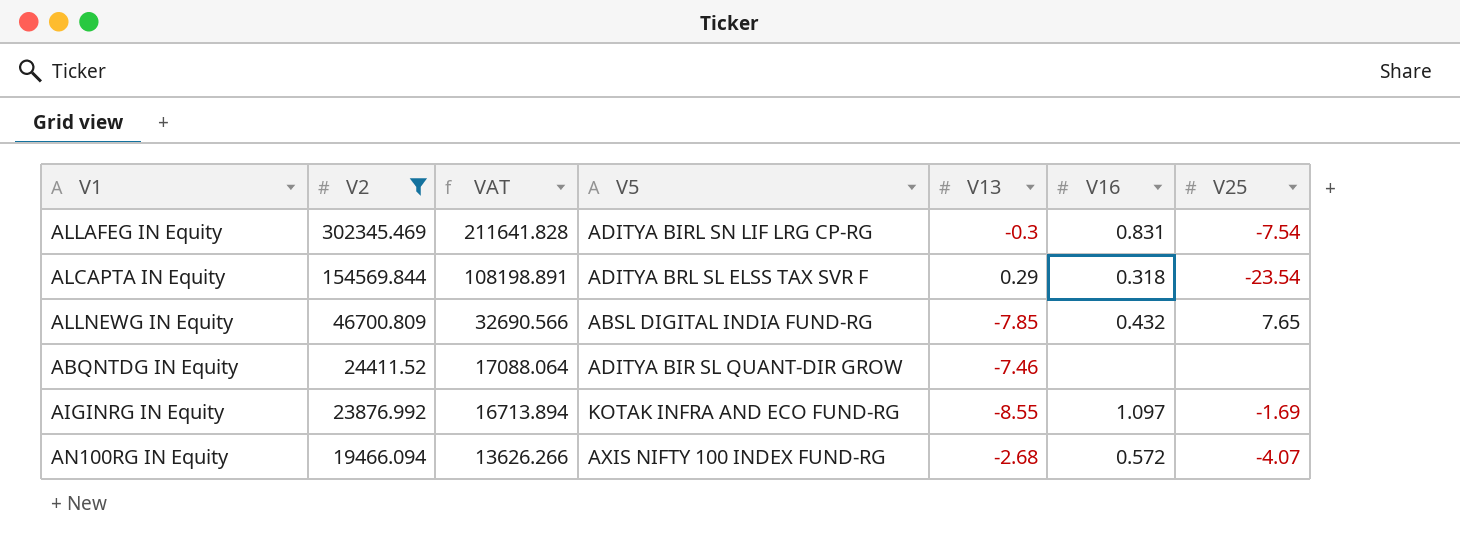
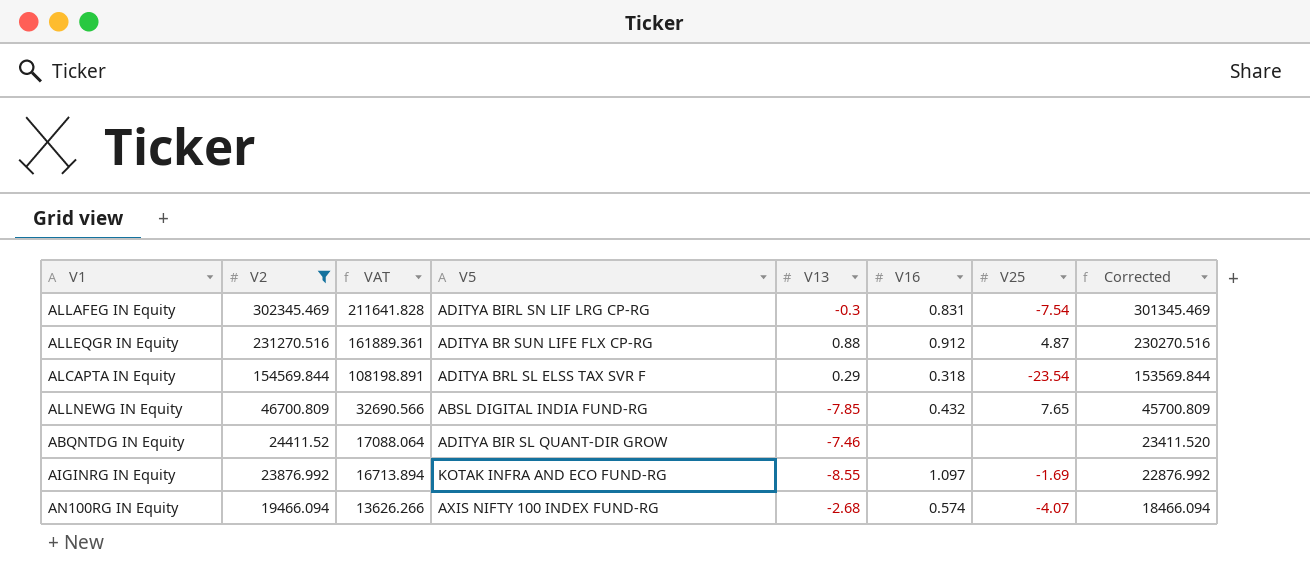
column Corrected | formula: none -> [V2] - 1000
row ALLEQGR IN Equity: none -> 231270.516 | 161889.361 | ADITYA BR SUN LIFE FLX CP-RG | 0.88 | 0.912 | 4.87 | 230270.516
AN100RG IN Equity | V16: 0.572 -> 0.574

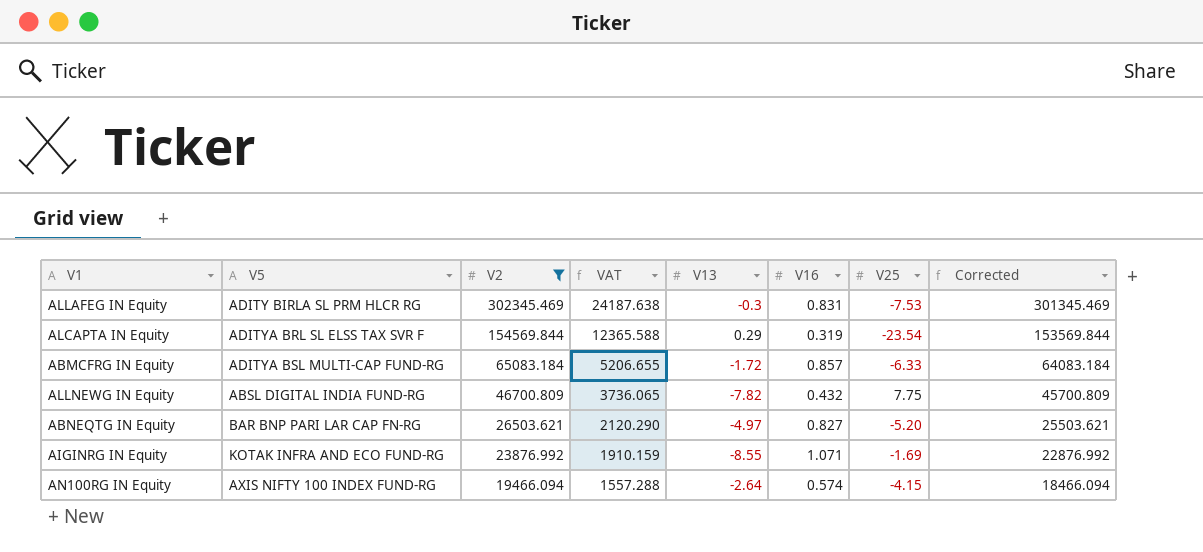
column V5 | position: 4 -> 2
column VAT | formula: [V2] * 0.7 -> [V2] * 0.08
row ALLEQGR IN Equity: 231270.516 | 161889.361 | ADITYA BR SUN LIFE FLX CP-RG | 0.88 | 0.912 | 4.87 | 230270.516 -> none
row ABQNTDG IN Equity: 24411.52 | 17088.064 | ADITYA BIR SL QUANT-DIR GROW | -7.46 | none | none | 23411.520 -> none
ALLAFEG IN Equity | V5: ADITYA BIRL SN LIF LRG CP-RG -> ADITY BIRLA SL PRM HLCR RG
ALLAFEG IN Equity | V25: -7.54 -> -7.53
ALCAPTA IN Equity | V16: 0.318 -> 0.319
row ABMCFRG IN Equity: none -> ADITYA BSL MULTI-CAP FUND-RG | 65083.184 | 5206.655 | -1.72 | 0.857 | -6.33 | 64083.184
ALLNEWG IN Equity | V13: -7.85 -> -7.82
ALLNEWG IN Equity | V25: 7.65 -> 7.75
row ABNEQTG IN Equity: none -> BAR BNP PARI LAR CAP FN-RG | 26503.621 | 2120.290 | -4.97 | 0.827 | -5.20 | 25503.621
AIGINRG IN Equity | V16: 1.097 -> 1.071
AN100RG IN Equity | V13: -2.68 -> -2.64
AN100RG IN Equity | V25: -4.07 -> -4.15

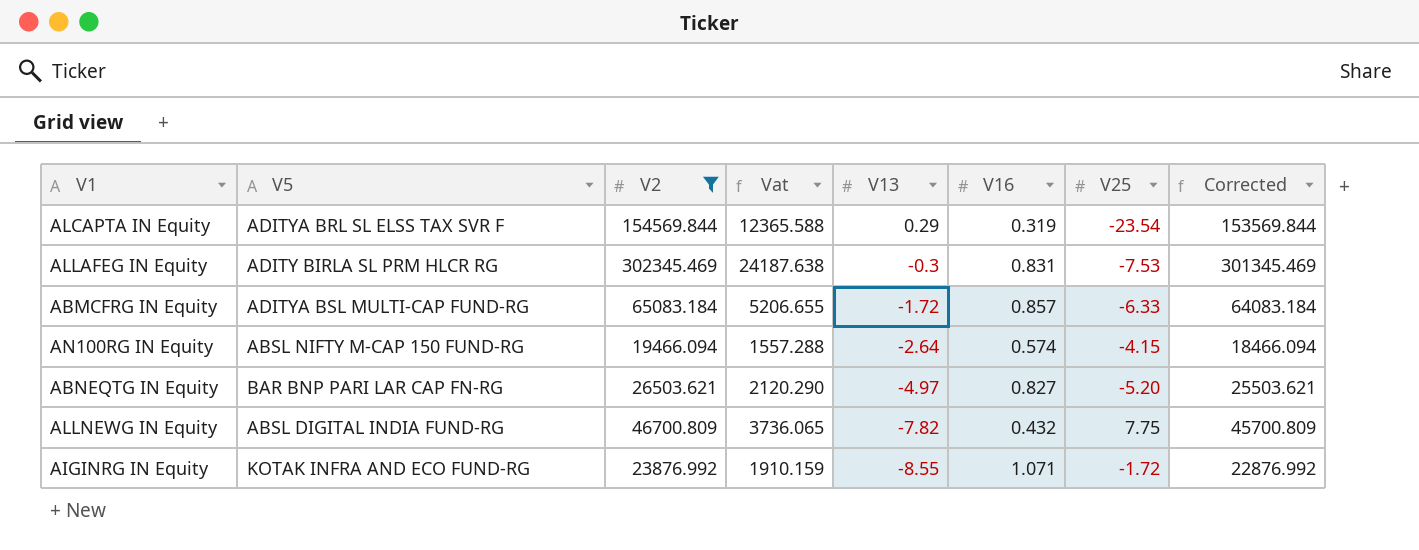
row order: V2 descending -> V13 descending
column name: VAT -> Vat
AN100RG IN Equity | V5: AXIS NIFTY 100 INDEX FUND-RG -> ABSL NIFTY M-CAP 150 FUND-RG
AIGINRG IN Equity | V25: -1.69 -> -1.72

